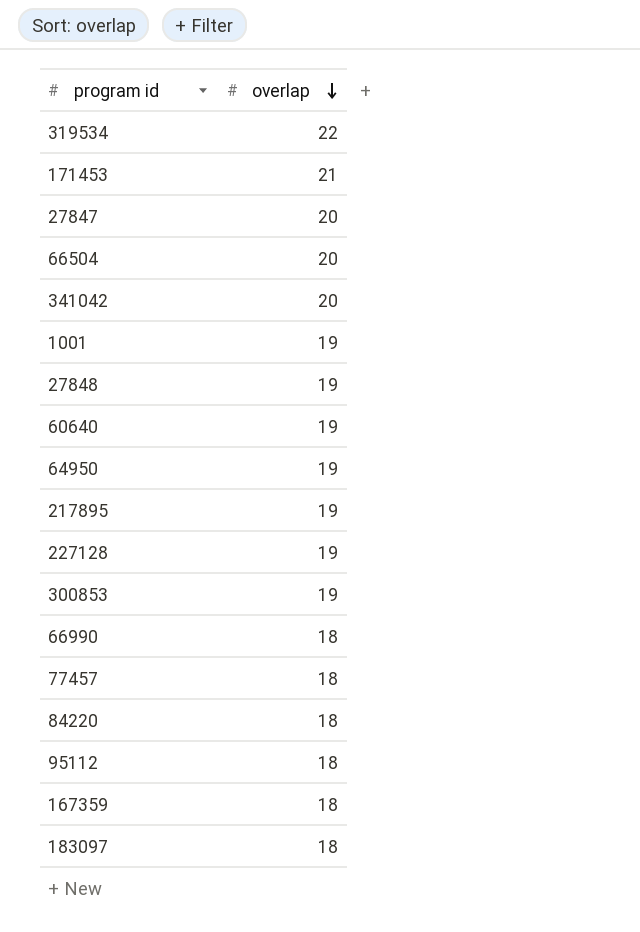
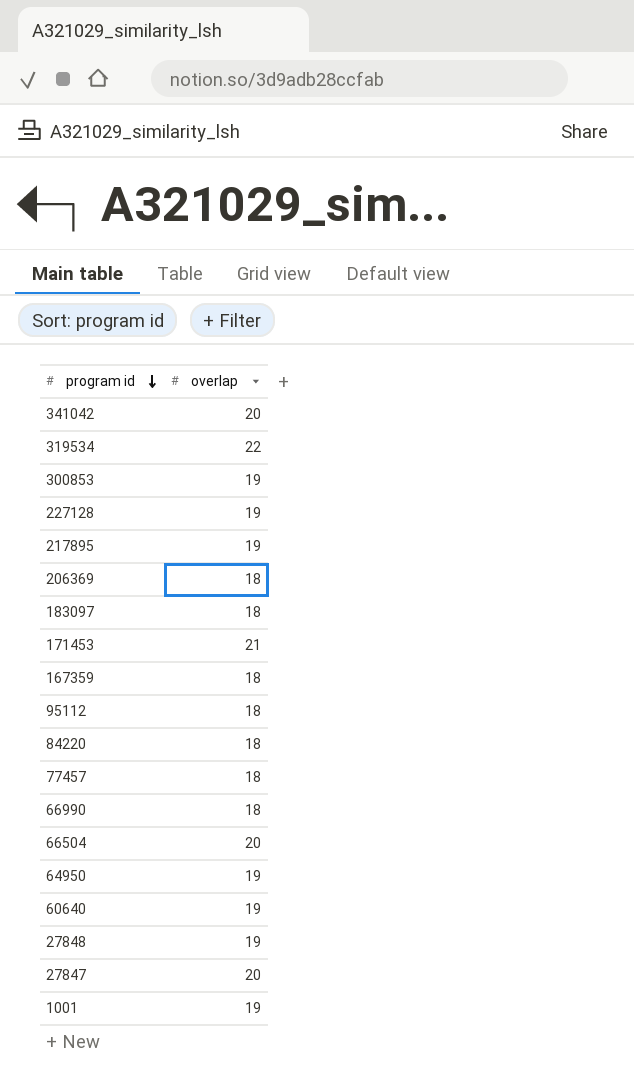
row order: overlap descending -> program id descending
row 206369: none -> 18

